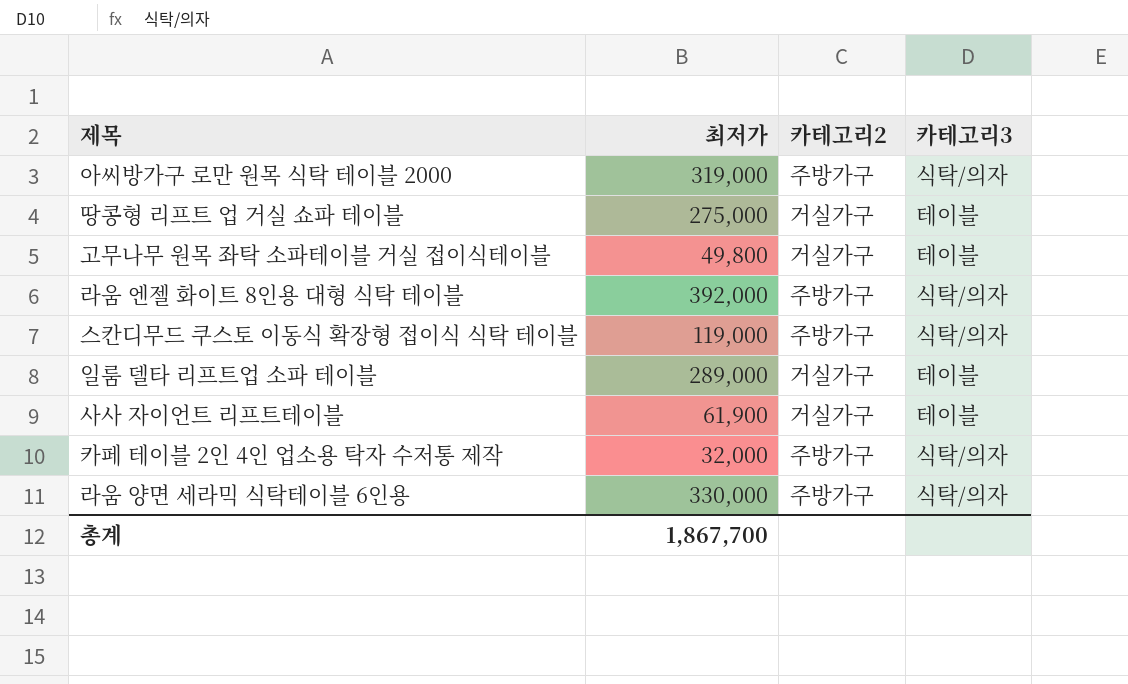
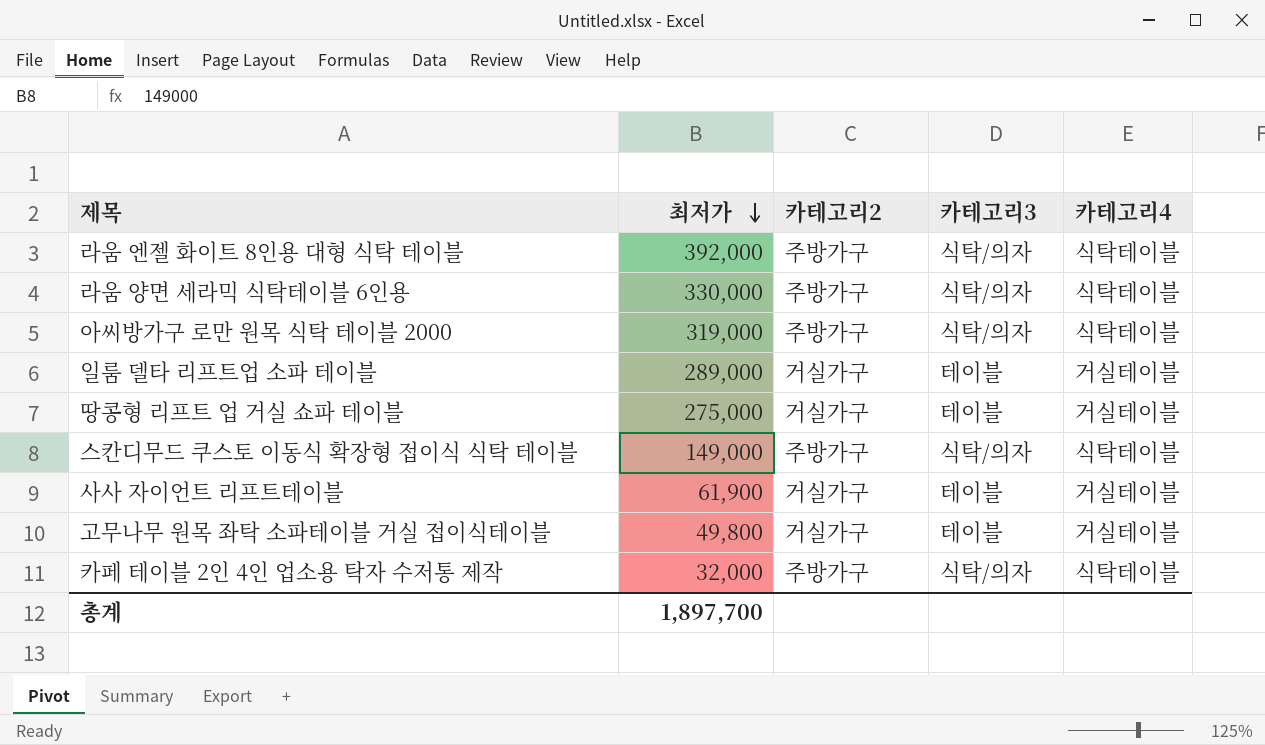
row order: none -> 최저가 descending
column 카테고리4 | position: none -> 5
스칸디무드 쿠스토 이동식 확장형 접이식 식탁 테이블 | 최저가: 119,000 -> 149,000
총계 | 최저가: 1,867,700 -> 1,897,700

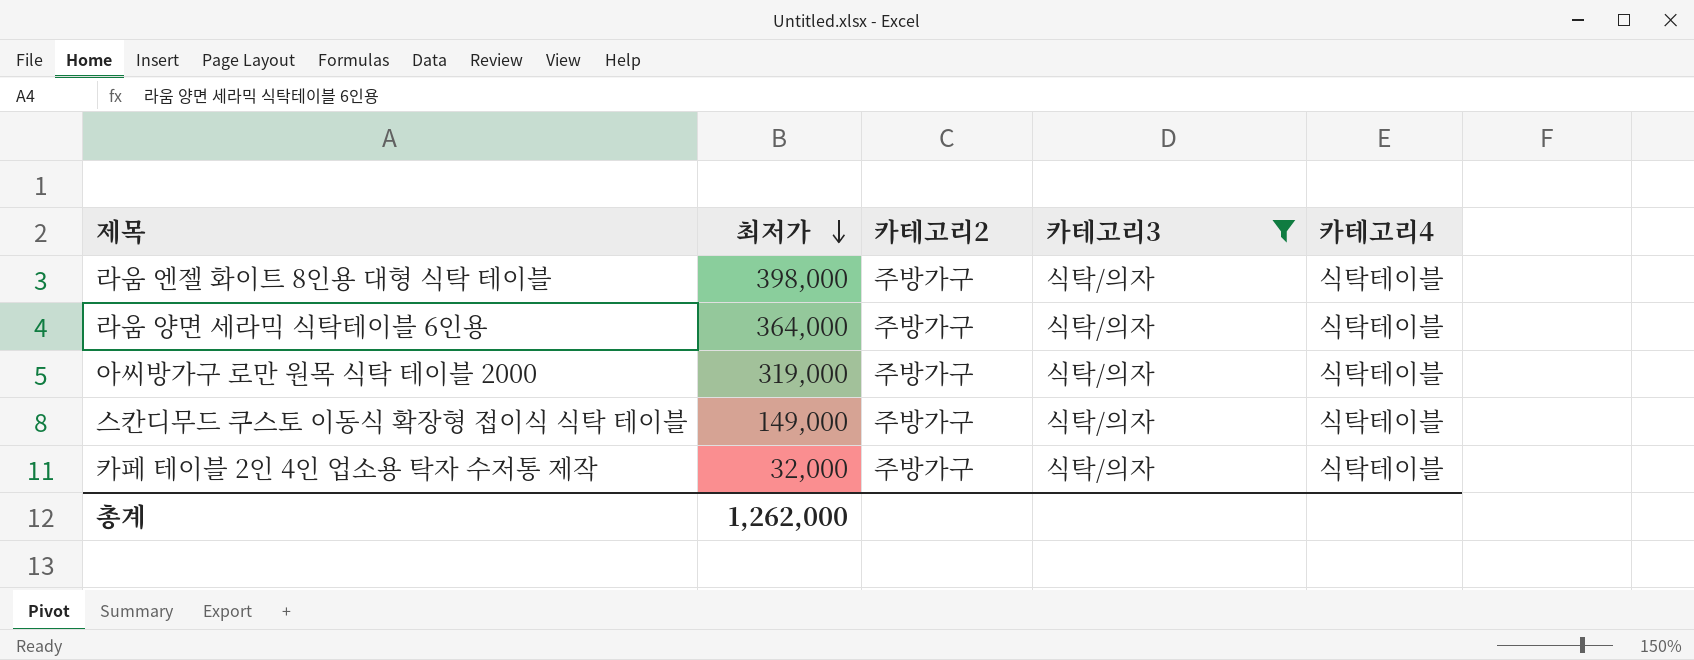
filter: none -> 카테고리3 = 식탁/의자
라움 엔젤 화이트 8인용 대형 식탁 테이블 | 최저가: 392,000 -> 398,000
라움 양면 세라믹 식탁테이블 6인용 | 최저가: 330,000 -> 364,000
총계 | 최저가: 1,897,700 -> 1,262,000

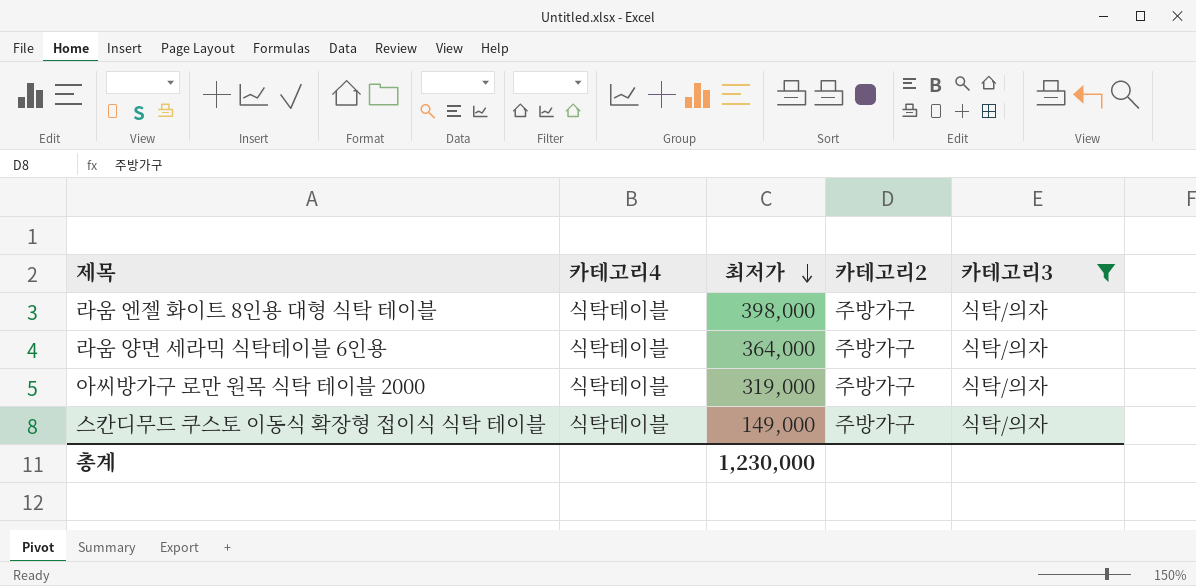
column 카테고리4 | position: 5 -> 2
row 카페 테이블 2인 4인 업소용 탁자 수저통 제작: 32,000 | 주방가구 | 식탁/의자 | 식탁테이블 -> none
총계 | 최저가: 1,262,000 -> 1,230,000

